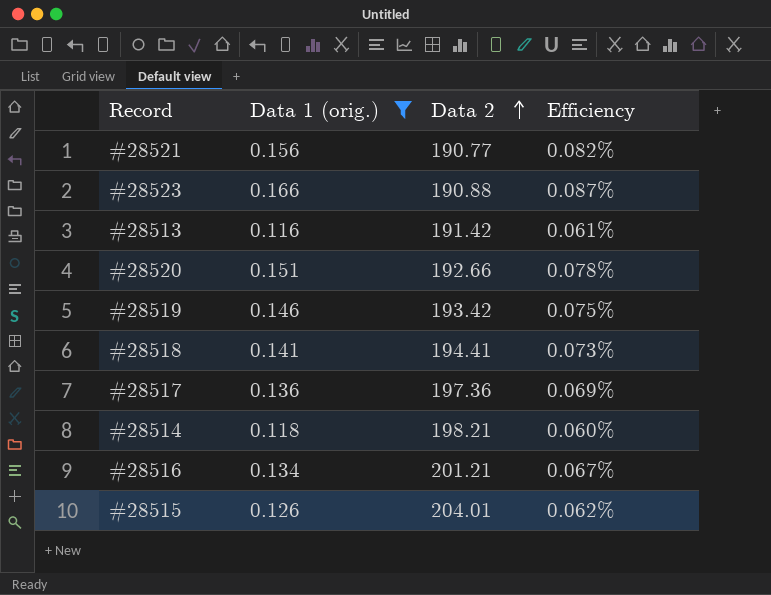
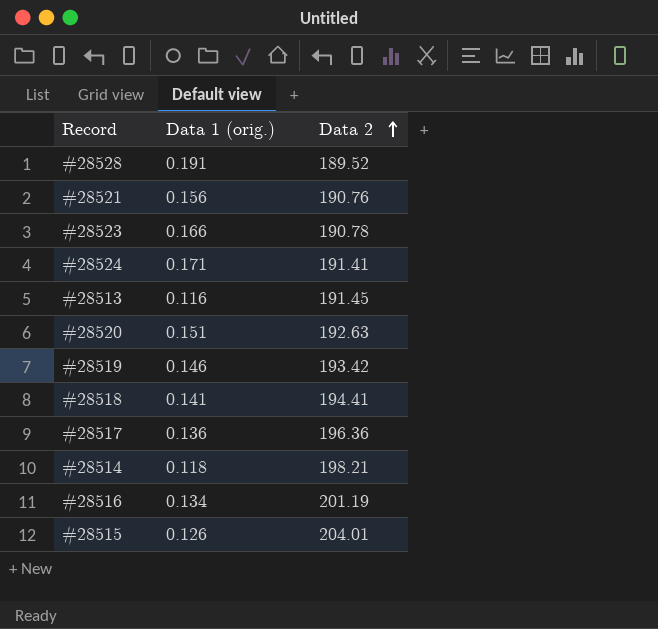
filter: Data 1 (orig.) <= 0.166 -> none
column Efficiency | formula: [Data 1 (orig.)] / [Data 2] -> none
#28521 | Data 2: 190.77 -> 190.76
#28523 | Data 2: 190.88 -> 190.78
#28513 | Data 2: 191.42 -> 191.45
#28520 | Data 2: 192.66 -> 192.63
#28517 | Data 2: 197.36 -> 196.36
#28516 | Data 2: 201.21 -> 201.19

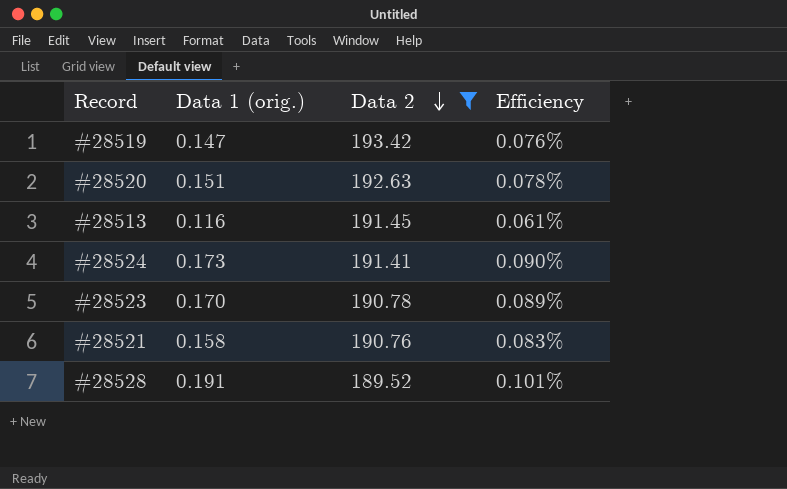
filter: none -> Data 2 <= 193.42
row order: Data 2 ascending -> Data 2 descending
column Efficiency | formula: none -> [Data 1 (orig.)] / [Data 2]
#28519 | Data 1 (orig.): 0.146 -> 0.147
#28524 | Data 1 (orig.): 0.171 -> 0.173
#28523 | Data 1 (orig.): 0.166 -> 0.170
#28521 | Data 1 (orig.): 0.156 -> 0.158

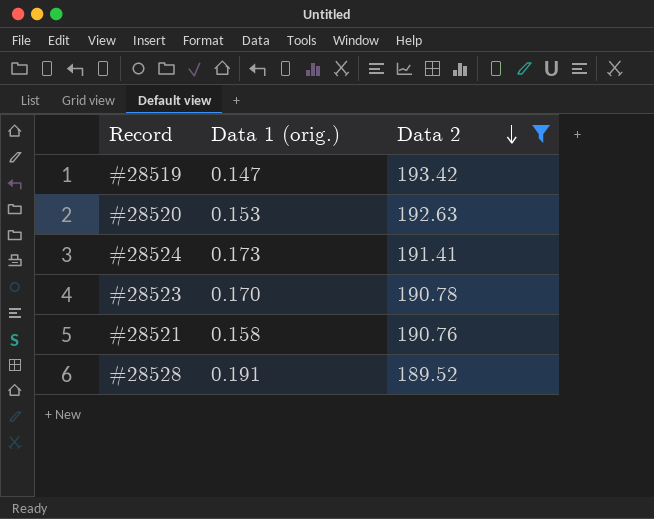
column Efficiency | formula: [Data 1 (orig.)] / [Data 2] -> none
row #28513: 0.116 | 191.45 | 0.061% -> none
#28520 | Data 1 (orig.): 0.151 -> 0.153

